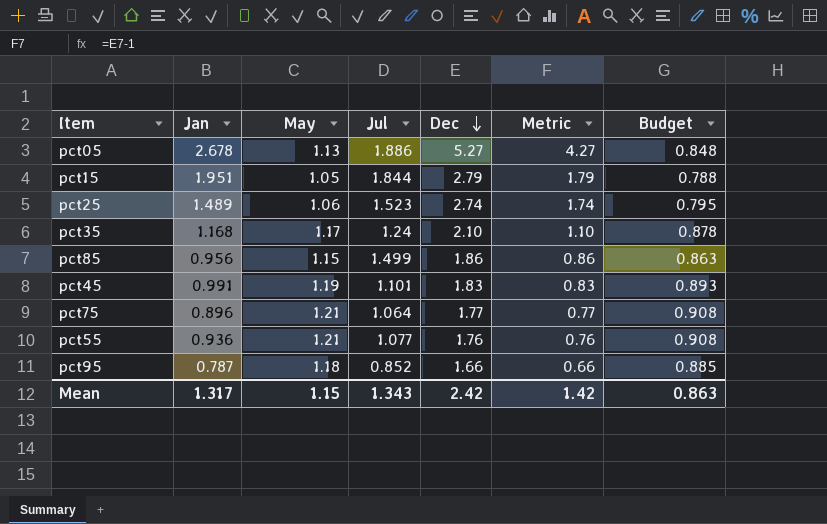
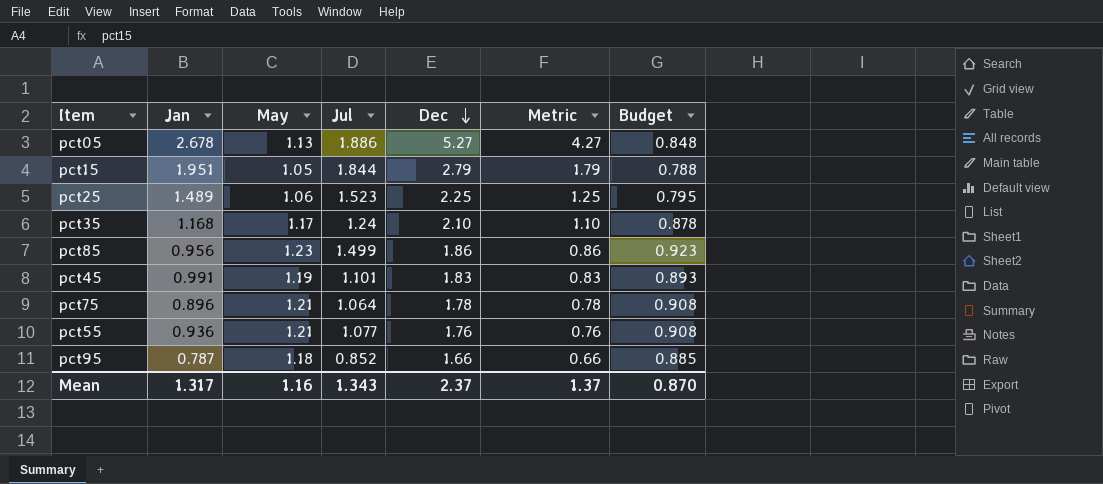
pct25 | Dec: 2.74 -> 2.25
pct25 | Metric: 1.74 -> 1.25
pct85 | May: 1.15 -> 1.23
pct85 | Budget: 0.863 -> 0.923
pct75 | Dec: 1.77 -> 1.78
pct75 | Metric: 0.77 -> 0.78
Mean | May: 1.15 -> 1.16
Mean | Dec: 2.42 -> 2.37
Mean | Metric: 1.42 -> 1.37
Mean | Budget: 0.863 -> 0.870

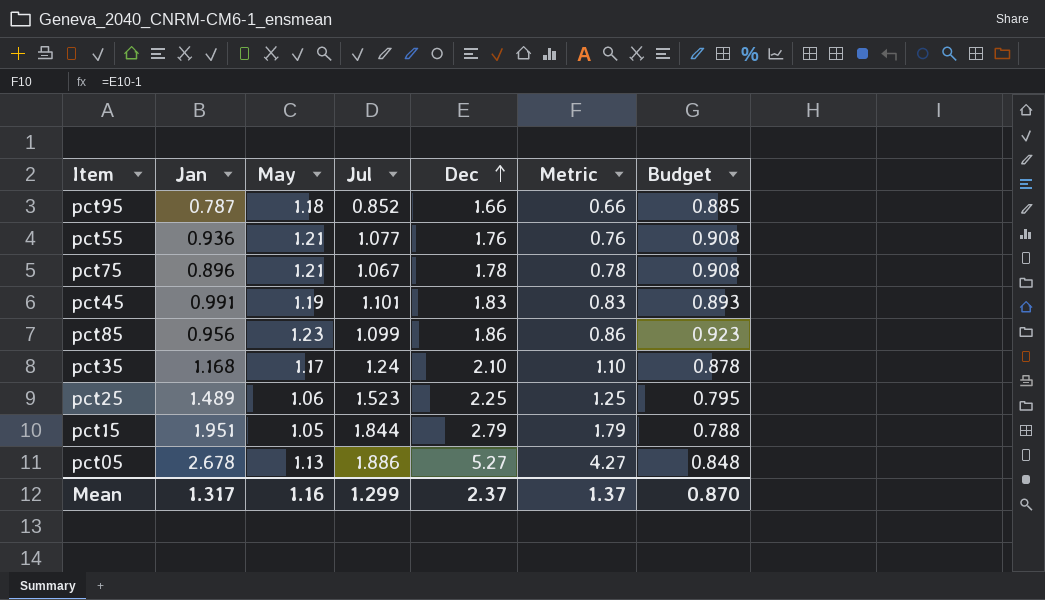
row order: Dec descending -> Dec ascending
pct75 | Jul: 1.064 -> 1.067
pct85 | Jul: 1.499 -> 1.099
Mean | Jul: 1.343 -> 1.299

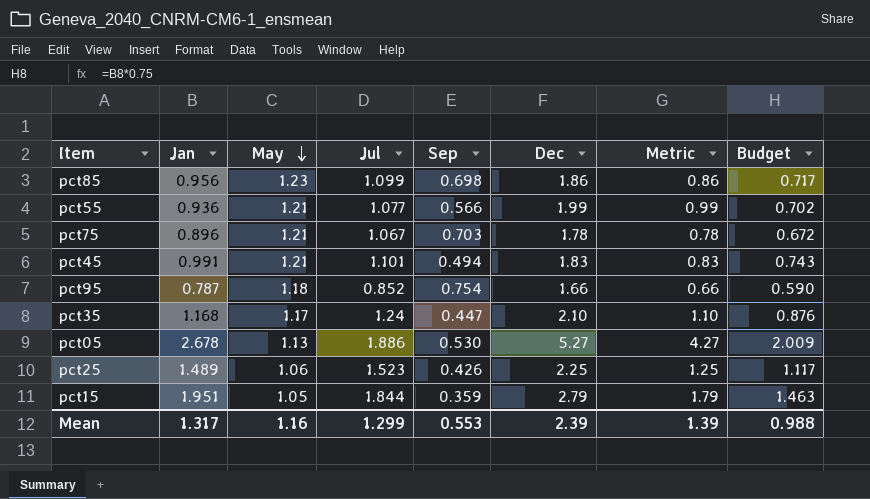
row order: Dec ascending -> May descending
column Sep | position: none -> 5
column Budget | formula: [May] * 0.75 -> [Jan] * 0.75
pct55 | Dec: 1.76 -> 1.99
pct55 | Metric: 0.76 -> 0.99
pct45 | May: 1.19 -> 1.21
Mean | Dec: 2.37 -> 2.39
Mean | Metric: 1.37 -> 1.39
Mean | Budget: 0.870 -> 0.988

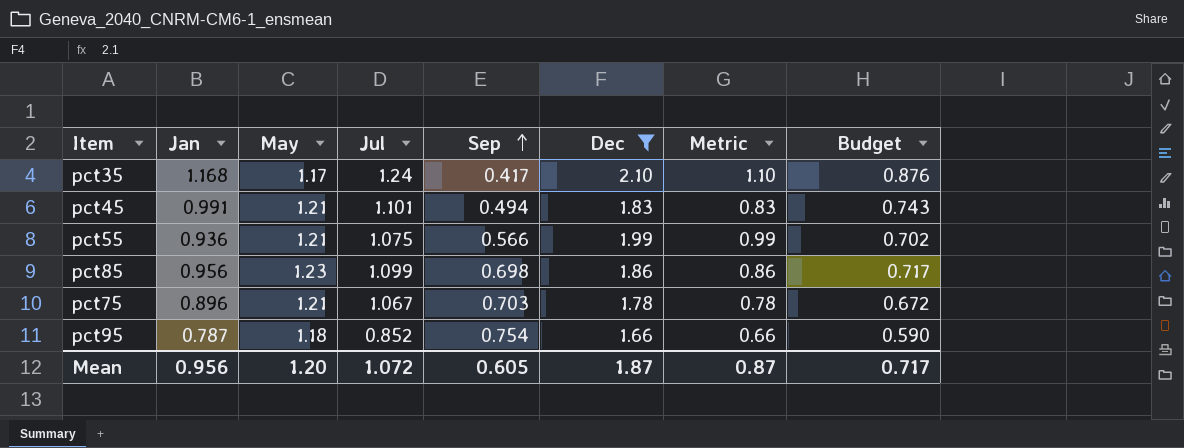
filter: none -> Dec <= 2.10
row order: May descending -> Sep ascending
pct35 | Sep: 0.447 -> 0.417
pct55 | Jul: 1.077 -> 1.075
Mean | Jan: 1.317 -> 0.956
Mean | May: 1.16 -> 1.20
Mean | Jul: 1.299 -> 1.072
Mean | Sep: 0.553 -> 0.605
Mean | Dec: 2.39 -> 1.87
Mean | Metric: 1.39 -> 0.87
Mean | Budget: 0.988 -> 0.717

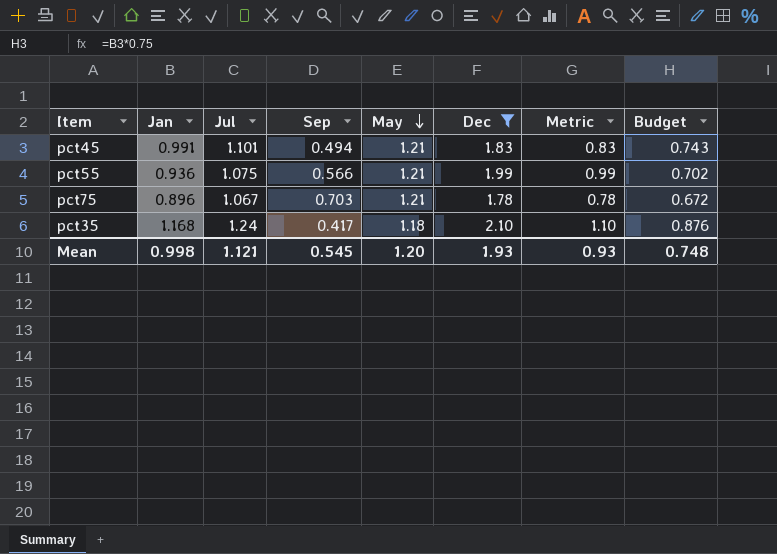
row order: Sep ascending -> May descending
column May | position: 3 -> 5
row pct85: 0.956 | 1.23 | 1.099 | 0.698 | 1.86 | 0.86 | 0.717 -> none
row pct95: 0.787 | 1.18 | 0.852 | 0.754 | 1.66 | 0.66 | 0.590 -> none
pct35 | May: 1.17 -> 1.18
Mean | Jan: 0.956 -> 0.998
Mean | Jul: 1.072 -> 1.121
Mean | Sep: 0.605 -> 0.545
Mean | Dec: 1.87 -> 1.93
Mean | Metric: 0.87 -> 0.93
Mean | Budget: 0.717 -> 0.748

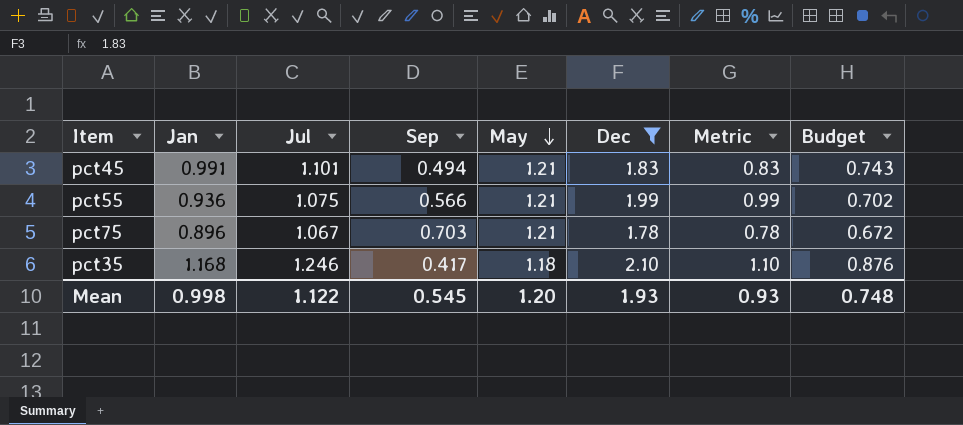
pct35 | Jul: 1.24 -> 1.246
Mean | Jul: 1.121 -> 1.122

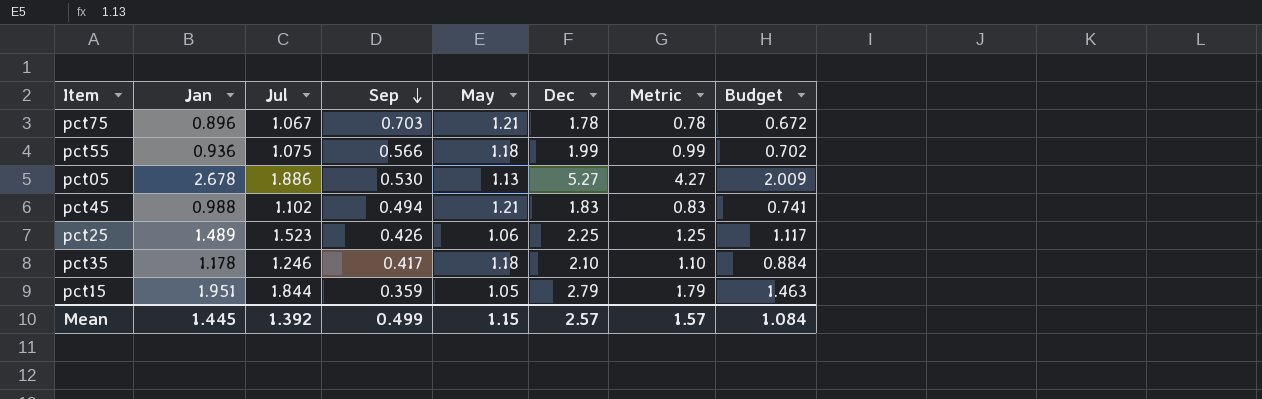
filter: Dec <= 2.10 -> none
row order: May descending -> Sep descending
pct55 | May: 1.21 -> 1.18
pct45 | Jan: 0.991 -> 0.988
pct45 | Jul: 1.101 -> 1.102
pct45 | Budget: 0.743 -> 0.741
pct35 | Jan: 1.168 -> 1.178
pct35 | Budget: 0.876 -> 0.884
Mean | Jan: 0.998 -> 1.445
Mean | Jul: 1.122 -> 1.392
Mean | Sep: 0.545 -> 0.499
Mean | May: 1.20 -> 1.15
Mean | Dec: 1.93 -> 2.57
Mean | Metric: 0.93 -> 1.57
Mean | Budget: 0.748 -> 1.084

